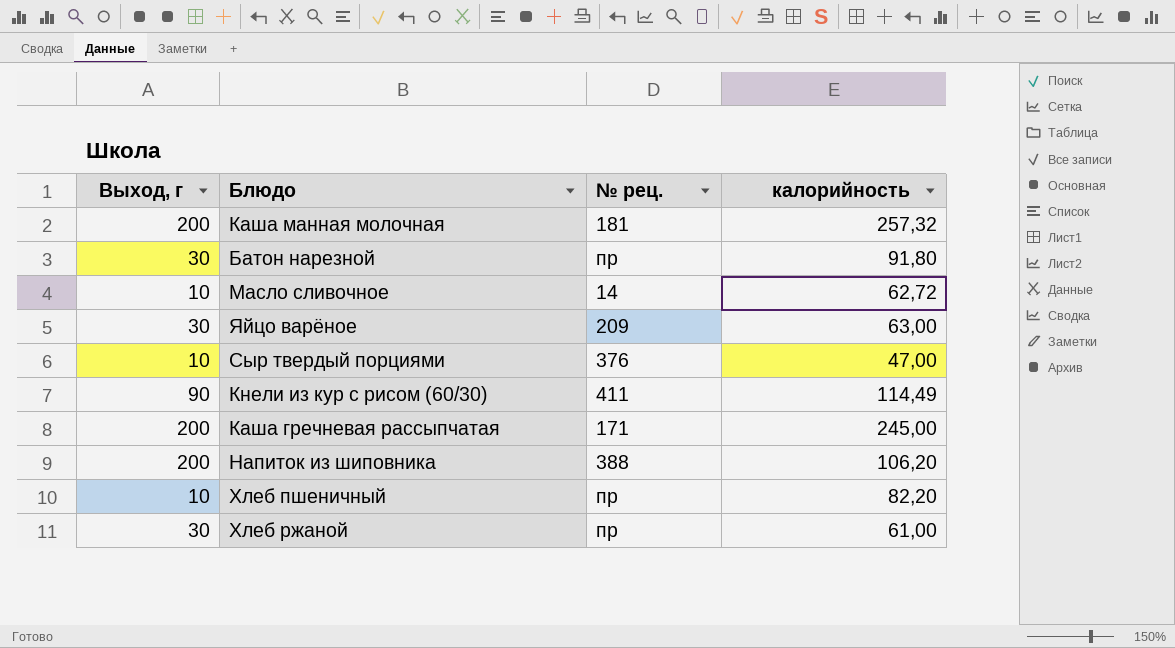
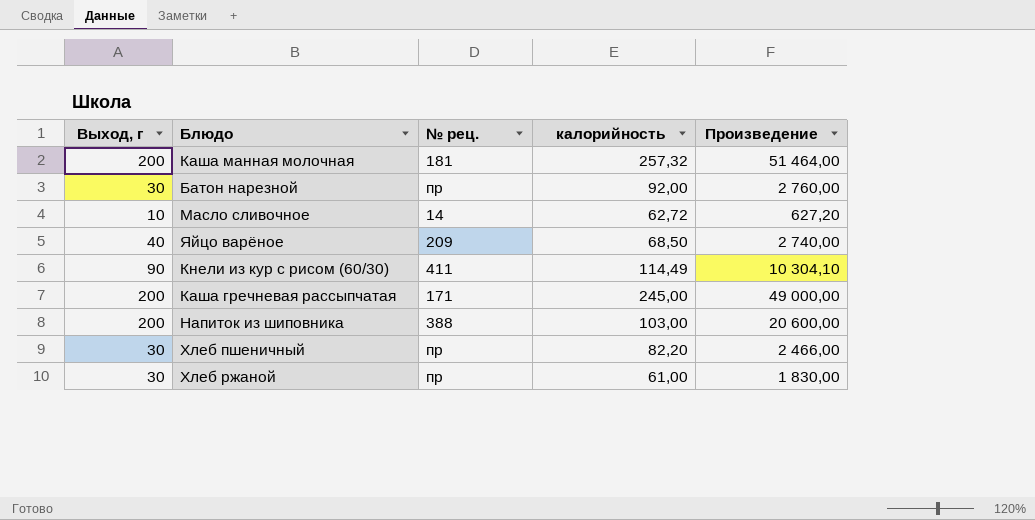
column Произведение | formula: none -> [Выход, г] * [калорийность]
row Сыр твердый порциями: 10 | 376 | 47,00 -> none
Батон нарезной | калорийность: 91,80 -> 92,00
Яйцо варёное | Выход, г: 30 -> 40
Яйцо варёное | калорийность: 63,00 -> 68,50
Напиток из шиповника | калорийность: 106,20 -> 103,00
Хлеб пшеничный | Выход, г: 10 -> 30

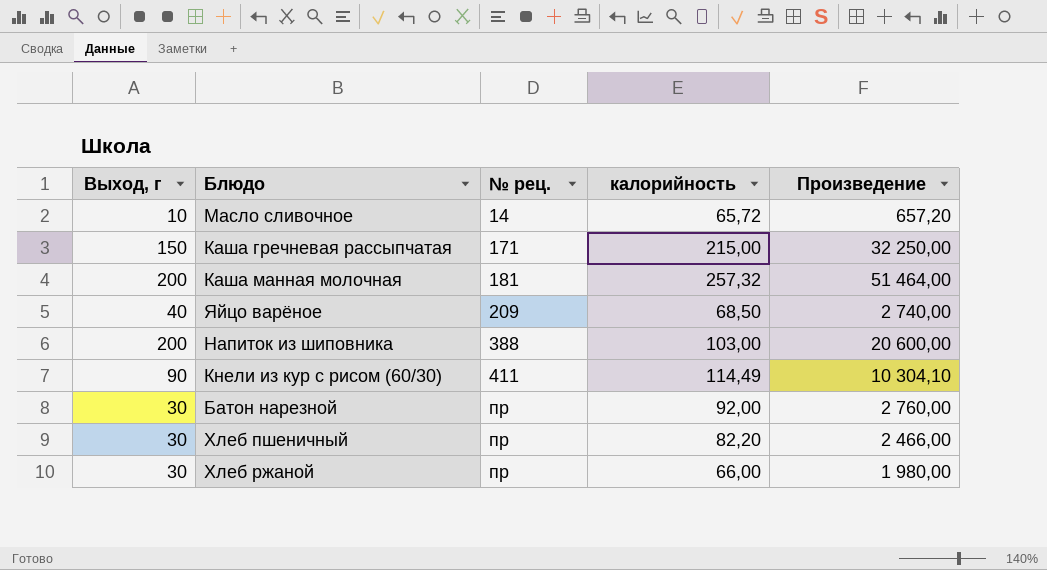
row order: none -> № рец. ascending
Масло сливочное | калорийность: 62,72 -> 65,72
Масло сливочное | Произведение: 627,20 -> 657,20
Каша гречневая рассыпчатая | Выход, г: 200 -> 150
Каша гречневая рассыпчатая | калорийность: 245,00 -> 215,00
Каша гречневая рассыпчатая | Произведение: 49 000,00 -> 32 250,00
Хлеб ржаной | калорийность: 61,00 -> 66,00
Хлеб ржаной | Произведение: 1 830,00 -> 1 980,00

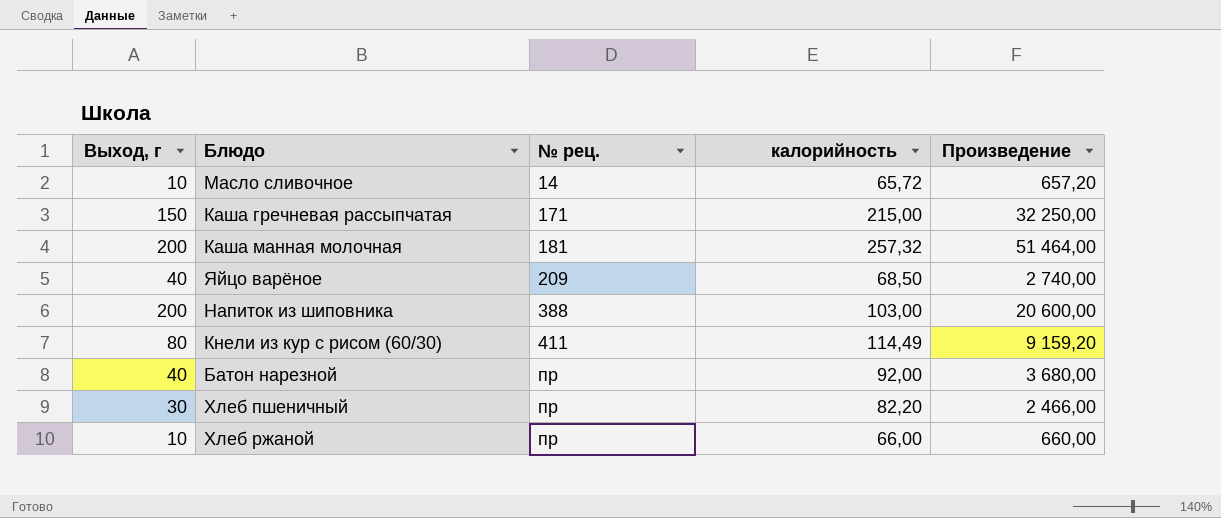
Кнели из кур с рисом (60/30) | Выход, г: 90 -> 80
Кнели из кур с рисом (60/30) | Произведение: 10 304,10 -> 9 159,20
Батон нарезной | Выход, г: 30 -> 40
Батон нарезной | Произведение: 2 760,00 -> 3 680,00
Хлеб ржаной | Выход, г: 30 -> 10
Хлеб ржаной | Произведение: 1 980,00 -> 660,00

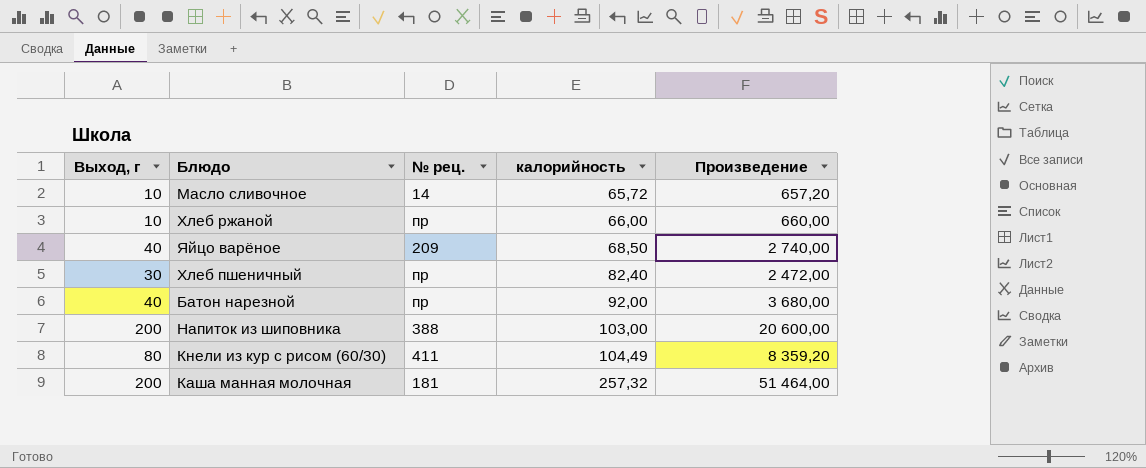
row order: № рец. ascending -> калорийность ascending
row Каша гречневая рассыпчатая: 150 | 171 | 215,00 | 32 250,00 -> none
Хлеб пшеничный | калорийность: 82,20 -> 82,40
Хлеб пшеничный | Произведение: 2 466,00 -> 2 472,00
Кнели из кур с рисом (60/30) | калорийность: 114,49 -> 104,49
Кнели из кур с рисом (60/30) | Произведение: 9 159,20 -> 8 359,20

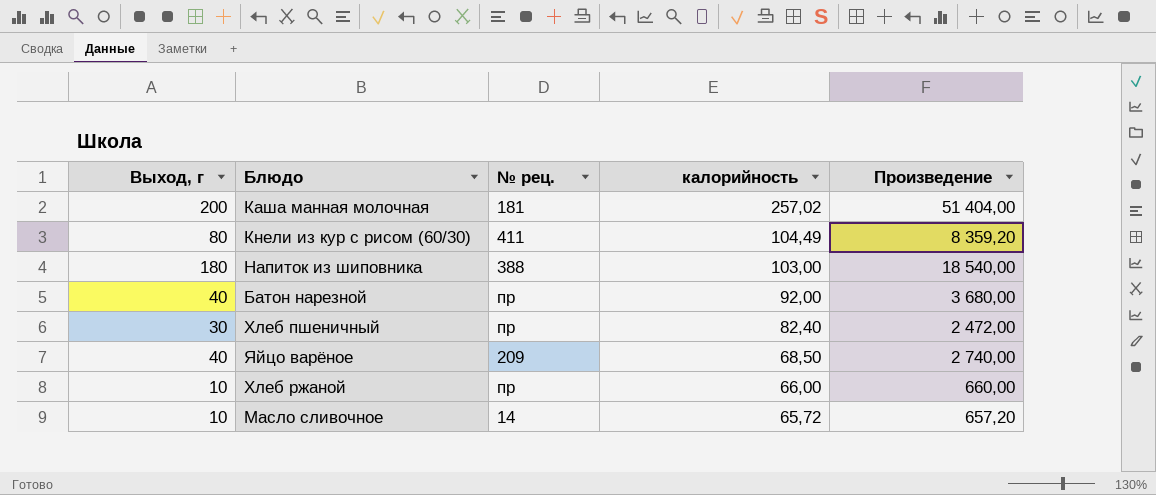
row order: калорийность ascending -> калорийность descending
Каша манная молочная | калорийность: 257,32 -> 257,02
Каша манная молочная | Произведение: 51 464,00 -> 51 404,00
Напиток из шиповника | Выход, г: 200 -> 180
Напиток из шиповника | Произведение: 20 600,00 -> 18 540,00

